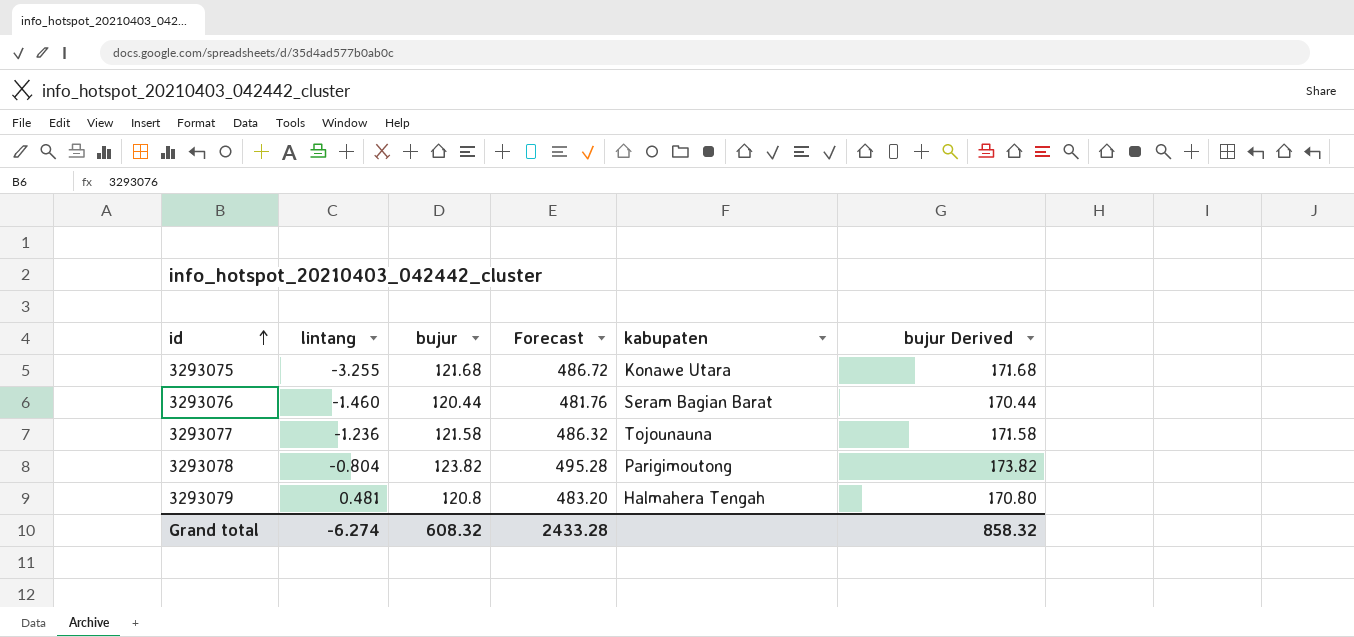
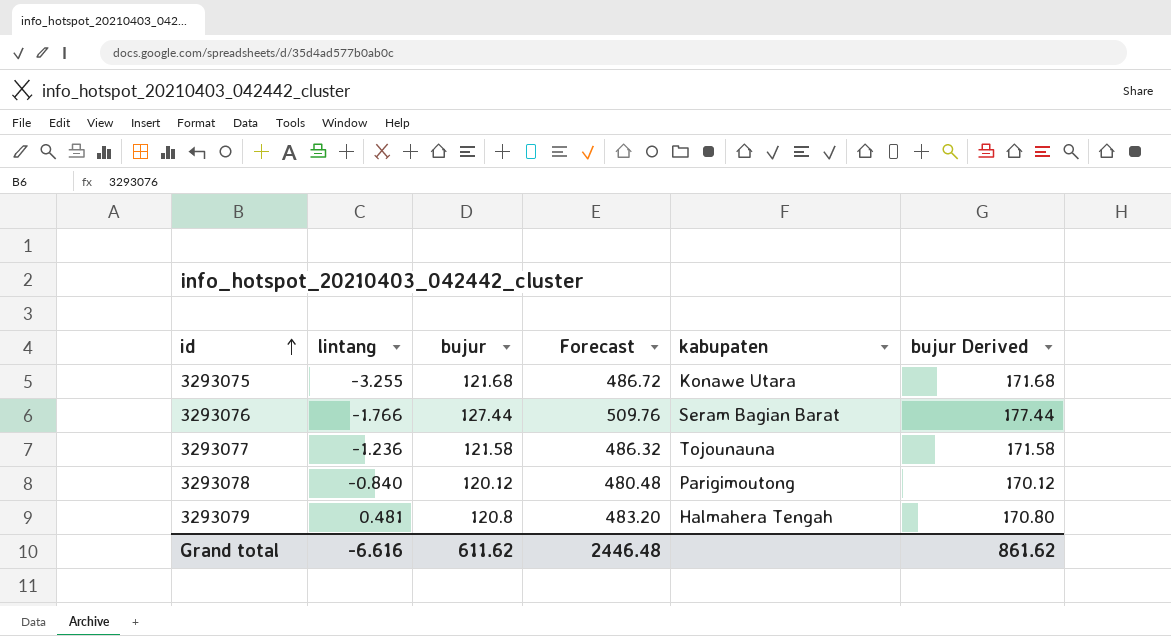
3293076 | lintang: -1.460 -> -1.766
3293076 | bujur: 120.44 -> 127.44
3293076 | Forecast: 481.76 -> 509.76
3293076 | bujur Derived: 170.44 -> 177.44
3293078 | lintang: -0.804 -> -0.840
3293078 | bujur: 123.82 -> 120.12
3293078 | Forecast: 495.28 -> 480.48
3293078 | bujur Derived: 173.82 -> 170.12
Grand total | lintang: -6.274 -> -6.616
Grand total | bujur: 608.32 -> 611.62
Grand total | Forecast: 2433.28 -> 2446.48
Grand total | bujur Derived: 858.32 -> 861.62

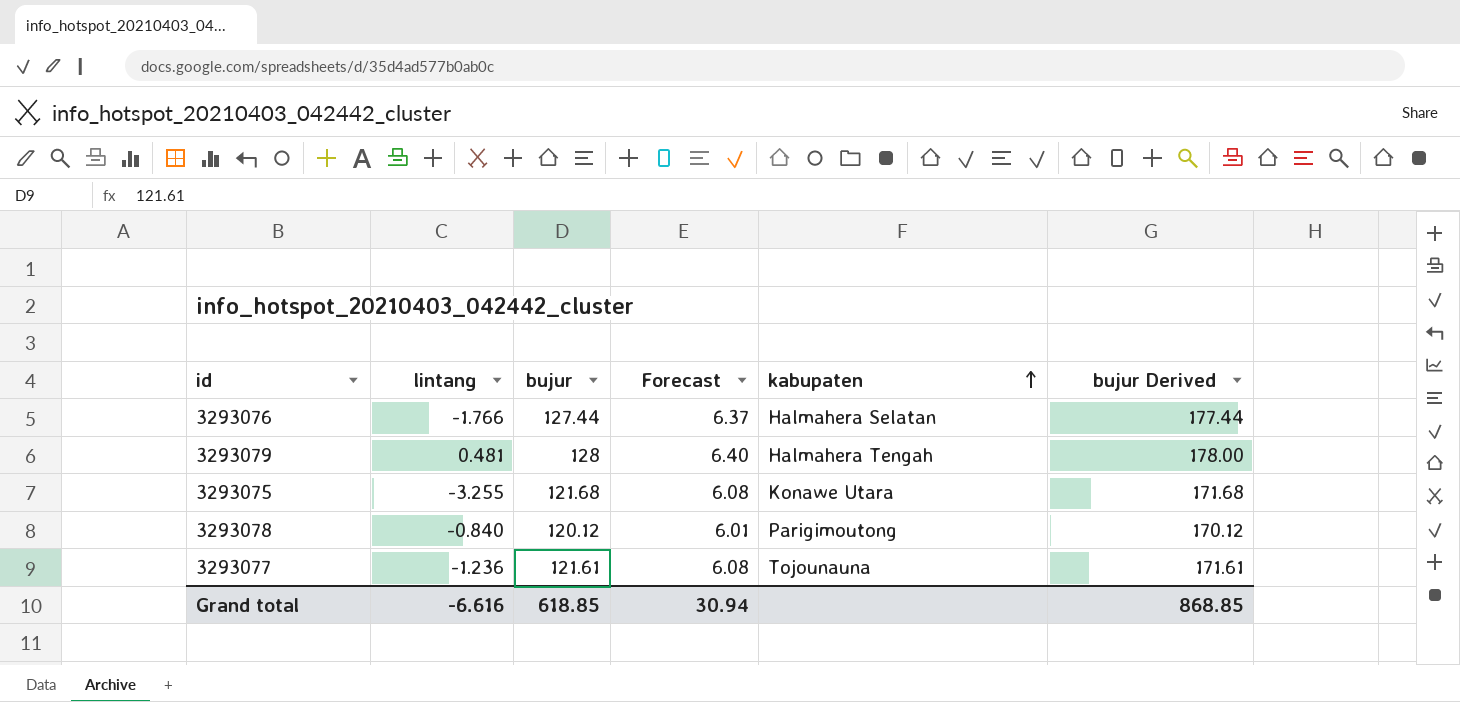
row order: id ascending -> kabupaten ascending
column Forecast | formula: [bujur] * 4 -> [bujur] * 0.05
3293076 | kabupaten: Seram Bagian Barat -> Halmahera Selatan
3293079 | bujur: 120.8 -> 128
3293079 | bujur Derived: 170.80 -> 178.00
3293077 | bujur: 121.58 -> 121.61
3293077 | bujur Derived: 171.58 -> 171.61
Grand total | bujur: 611.62 -> 618.85
Grand total | Forecast: 2446.48 -> 30.94
Grand total | bujur Derived: 861.62 -> 868.85

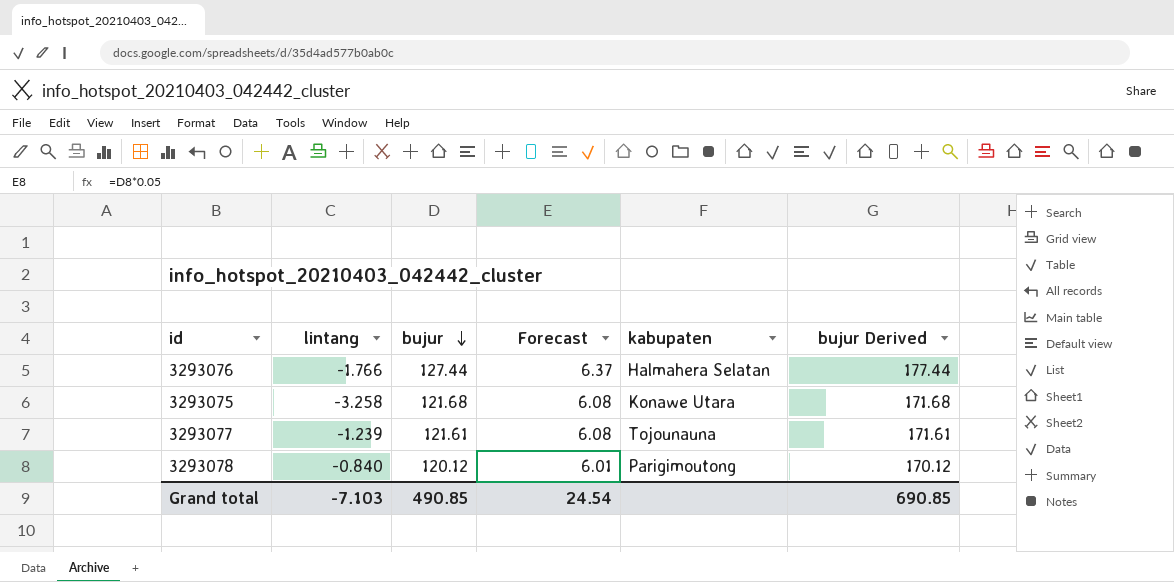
row order: kabupaten ascending -> bujur descending
row 3293079: 0.481 | 128 | 6.40 | Halmahera Tengah | 178.00 -> none
3293075 | lintang: -3.255 -> -3.258
3293077 | lintang: -1.236 -> -1.239
Grand total | lintang: -6.616 -> -7.103
Grand total | bujur: 618.85 -> 490.85
Grand total | Forecast: 30.94 -> 24.54
Grand total | bujur Derived: 868.85 -> 690.85

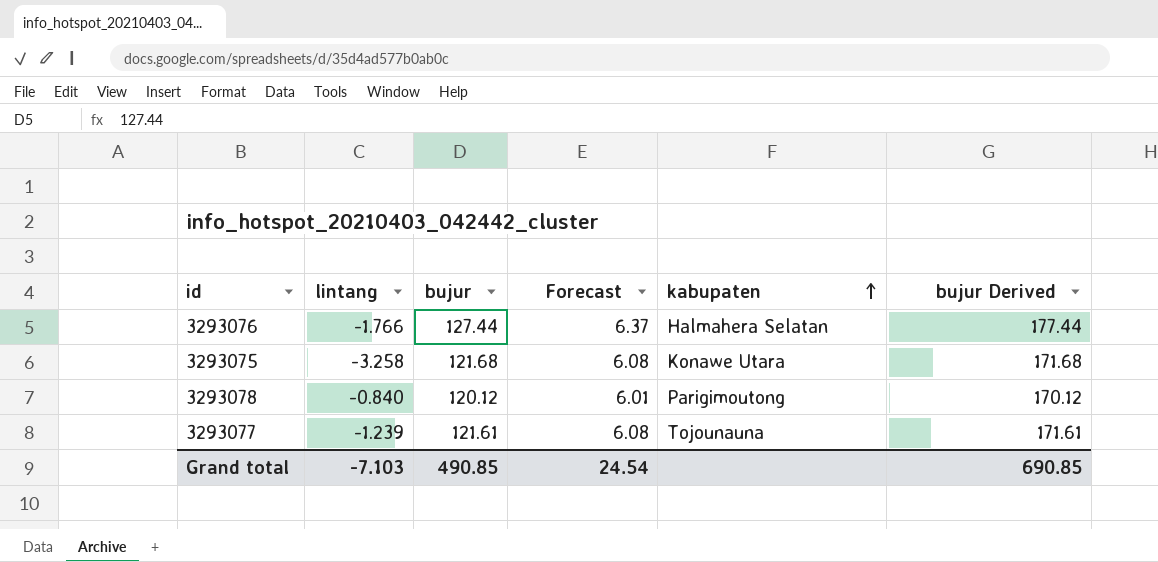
row order: bujur descending -> kabupaten ascending

